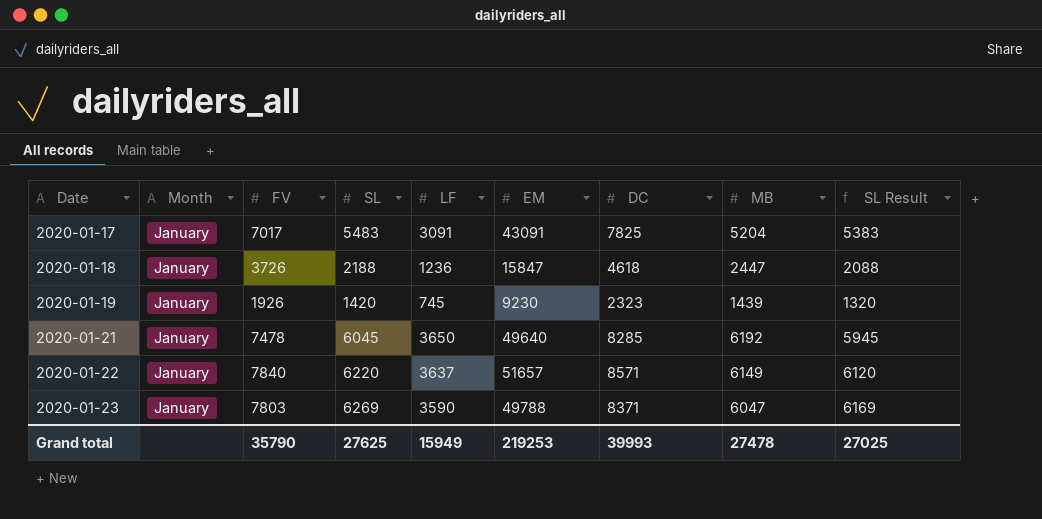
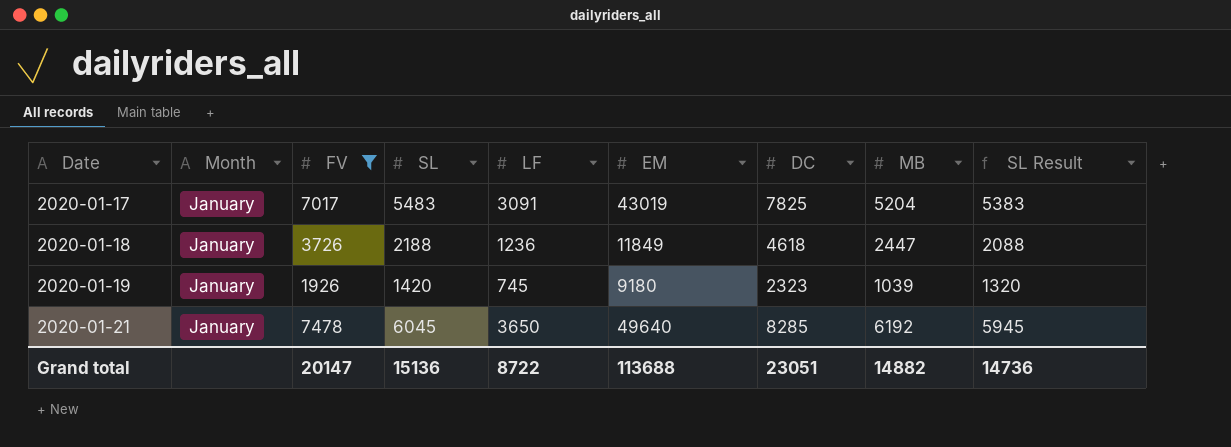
filter: none -> FV <= 7478
2020-01-17 | EM: 43091 -> 43019
2020-01-18 | EM: 15847 -> 11849
2020-01-19 | EM: 9230 -> 9180
2020-01-19 | MB: 1439 -> 1039
Grand total | FV: 35790 -> 20147
Grand total | SL: 27625 -> 15136
Grand total | LF: 15949 -> 8722
Grand total | EM: 219253 -> 113688
Grand total | DC: 39993 -> 23051
Grand total | MB: 27478 -> 14882
Grand total | SL Result: 27025 -> 14736

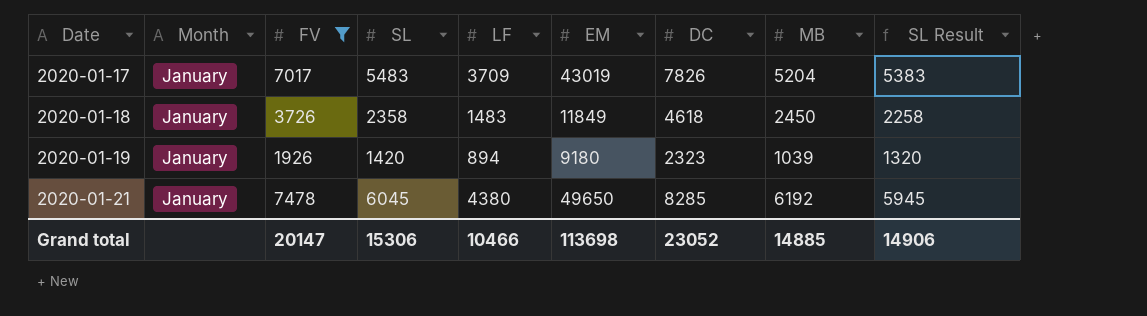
2020-01-17 | LF: 3091 -> 3709
2020-01-17 | DC: 7825 -> 7826
2020-01-18 | SL: 2188 -> 2358
2020-01-18 | LF: 1236 -> 1483
2020-01-18 | MB: 2447 -> 2450
2020-01-18 | SL Result: 2088 -> 2258
2020-01-19 | LF: 745 -> 894
2020-01-21 | LF: 3650 -> 4380
2020-01-21 | EM: 49640 -> 49650
Grand total | SL: 15136 -> 15306
Grand total | LF: 8722 -> 10466
Grand total | EM: 113688 -> 113698
Grand total | DC: 23051 -> 23052
Grand total | MB: 14882 -> 14885
Grand total | SL Result: 14736 -> 14906

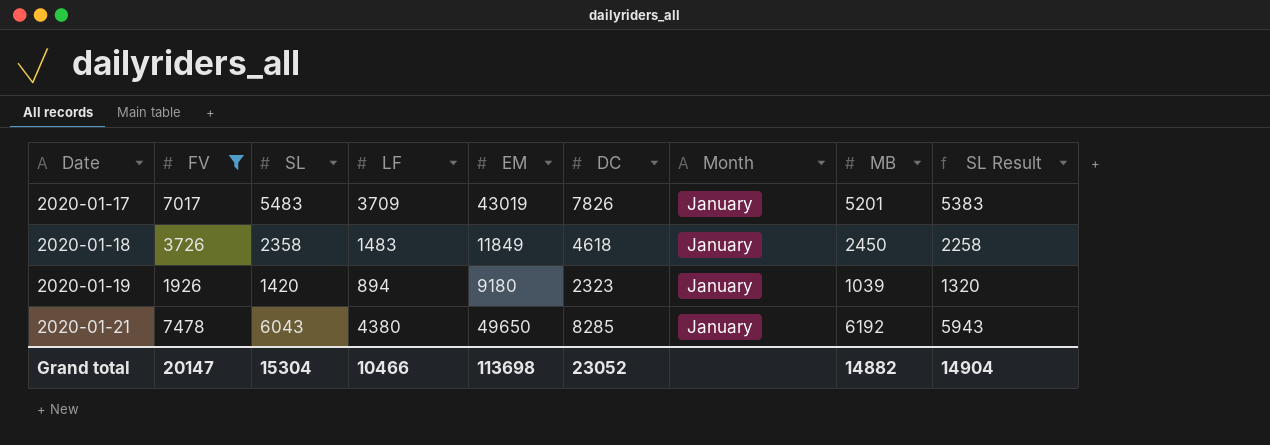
column Month | position: 2 -> 7
2020-01-17 | MB: 5204 -> 5201
2020-01-21 | SL: 6045 -> 6043
2020-01-21 | SL Result: 5945 -> 5943
Grand total | SL: 15306 -> 15304
Grand total | MB: 14885 -> 14882
Grand total | SL Result: 14906 -> 14904

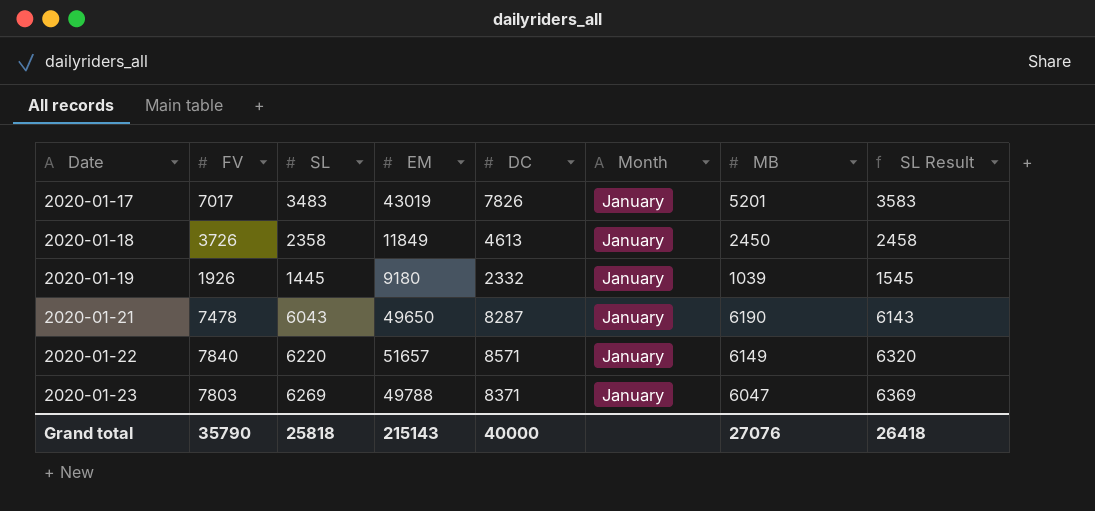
filter: FV <= 7478 -> none
column LF | position: 4 -> none
column SL Result | formula: [SL] - 100 -> [SL] + 100
2020-01-17 | SL: 5483 -> 3483
2020-01-18 | DC: 4618 -> 4613
2020-01-19 | SL: 1420 -> 1445
2020-01-19 | DC: 2323 -> 2332
2020-01-21 | DC: 8285 -> 8287
2020-01-21 | MB: 6192 -> 6190
Grand total | FV: 20147 -> 35790
Grand total | SL: 15304 -> 25818
Grand total | EM: 113698 -> 215143
Grand total | DC: 23052 -> 40000
Grand total | MB: 14882 -> 27076
Grand total | SL Result: 14904 -> 26418

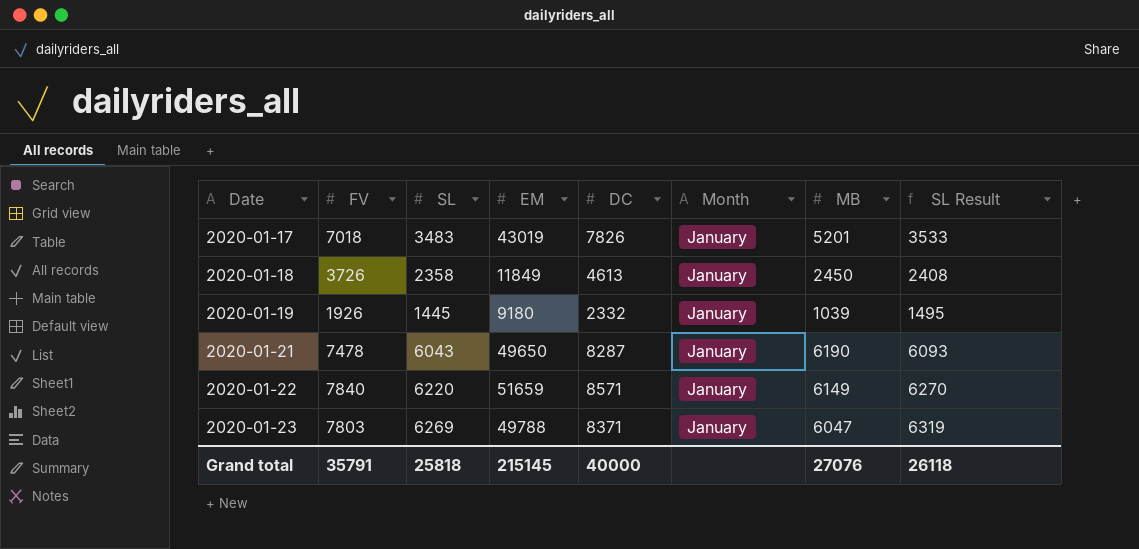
column SL Result | formula: [SL] + 100 -> [SL] + 50
2020-01-17 | FV: 7017 -> 7018
2020-01-22 | EM: 51657 -> 51659
Grand total | FV: 35790 -> 35791
Grand total | EM: 215143 -> 215145
Grand total | SL Result: 26418 -> 26118

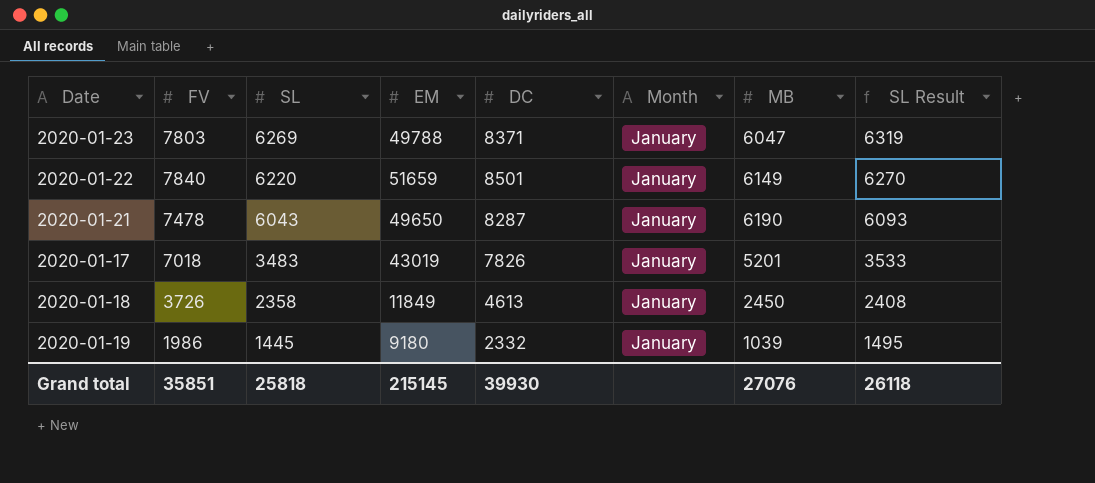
row order: Date ascending -> SL descending
2020-01-22 | DC: 8571 -> 8501
2020-01-19 | FV: 1926 -> 1986
Grand total | FV: 35791 -> 35851
Grand total | DC: 40000 -> 39930

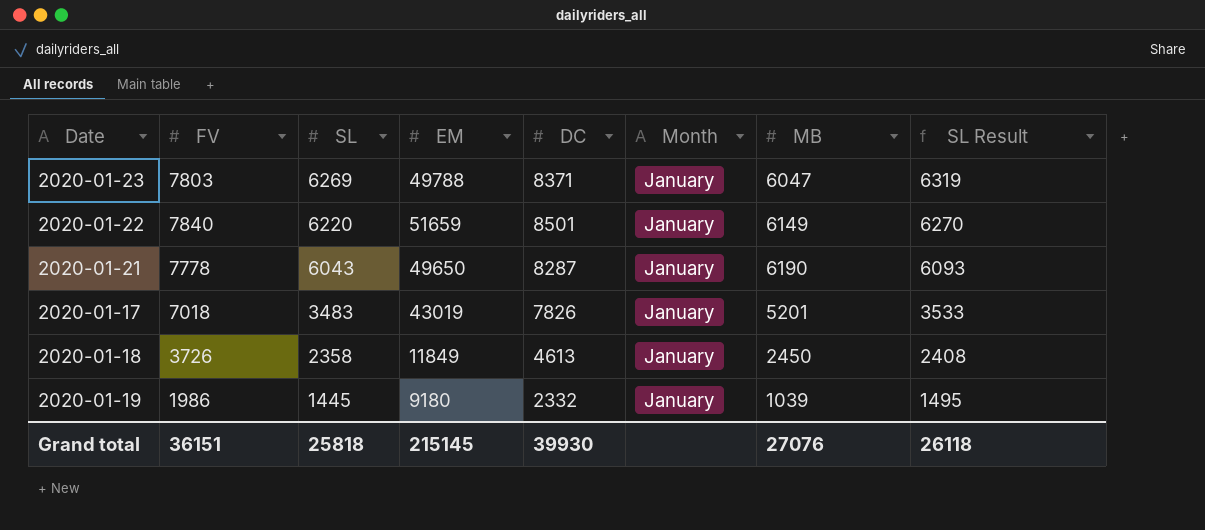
2020-01-21 | FV: 7478 -> 7778
Grand total | FV: 35851 -> 36151

